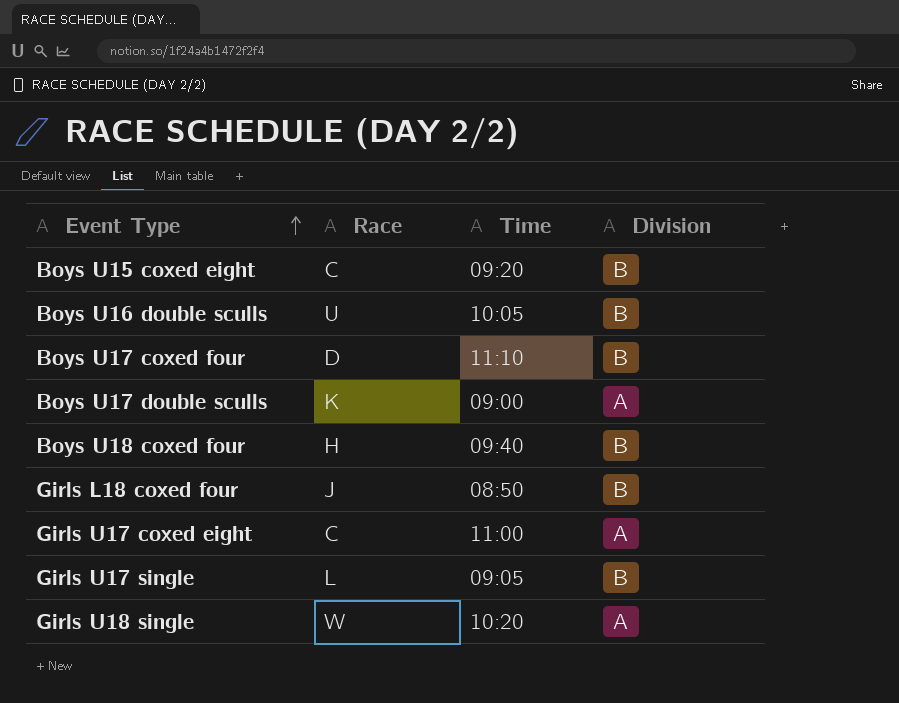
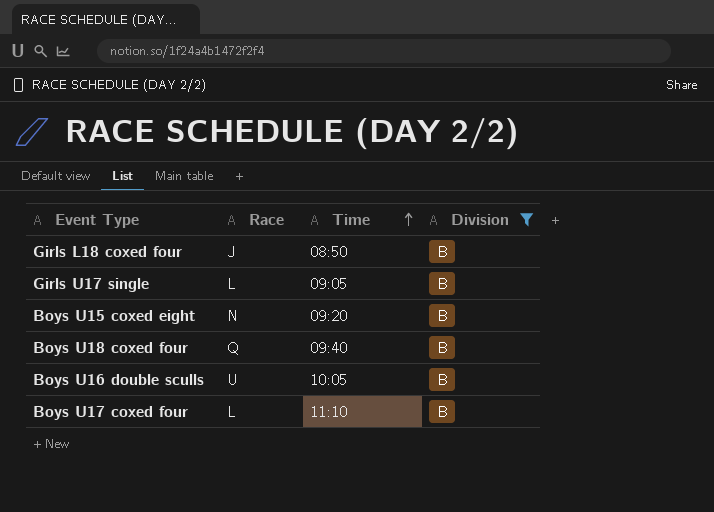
filter: none -> Division = B
row order: Event Type ascending -> Time ascending
Boys U15 coxed eight | Race: C -> N
Boys U18 coxed four | Race: H -> Q
Boys U17 coxed four | Race: D -> L

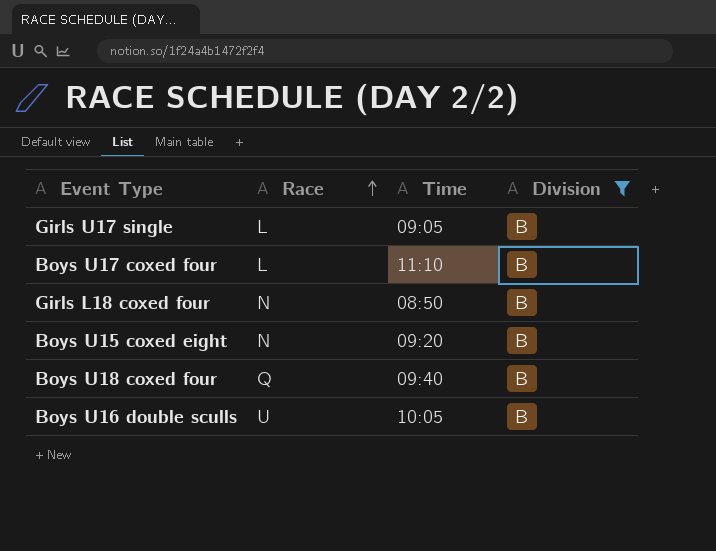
row order: Time ascending -> Race ascending
Girls L18 coxed four | Race: J -> N

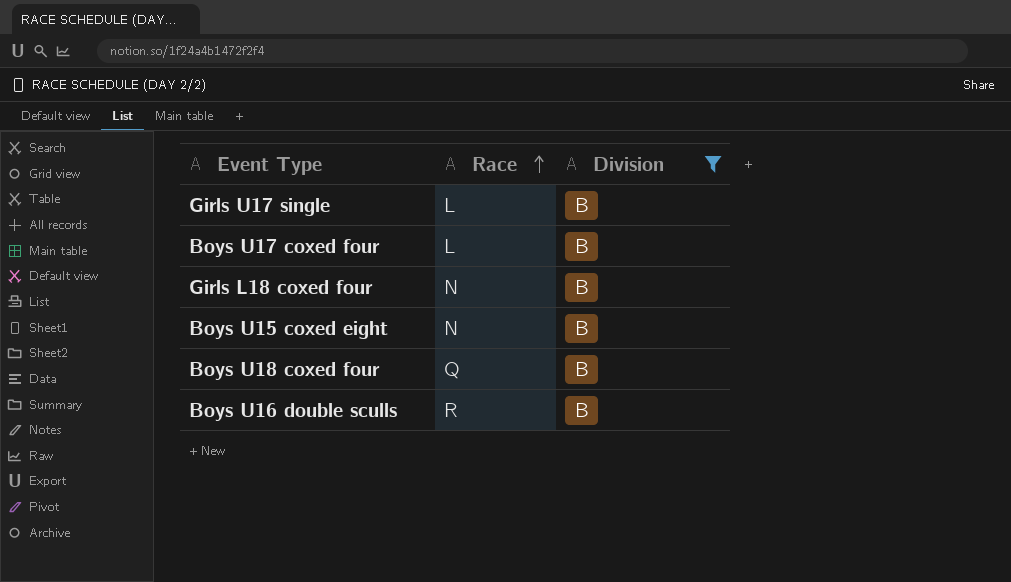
column Time | position: 3 -> none
Boys U16 double sculls | Race: U -> R

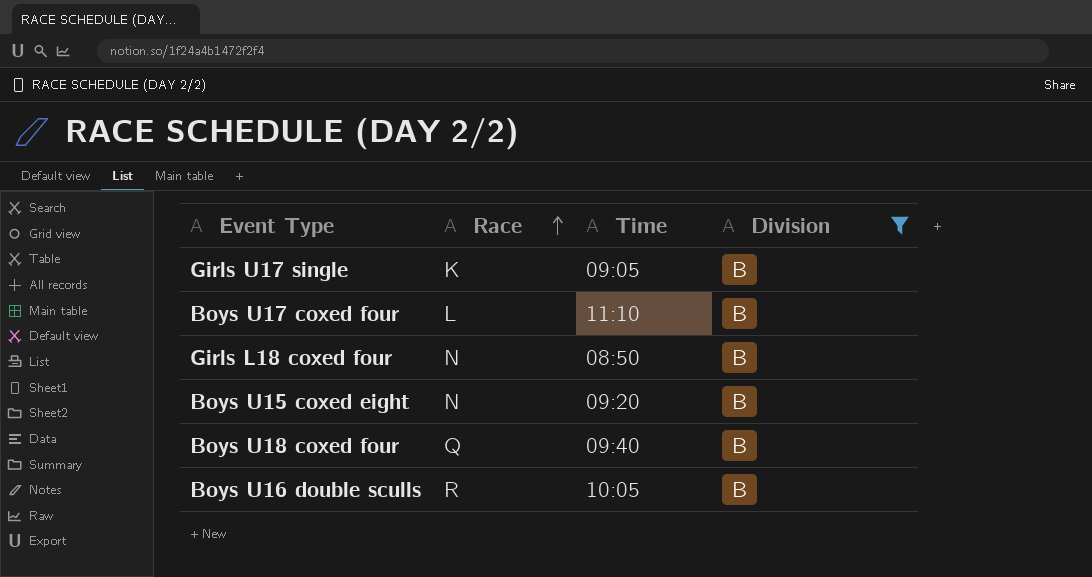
column Time | position: none -> 3
Girls U17 single | Race: L -> K

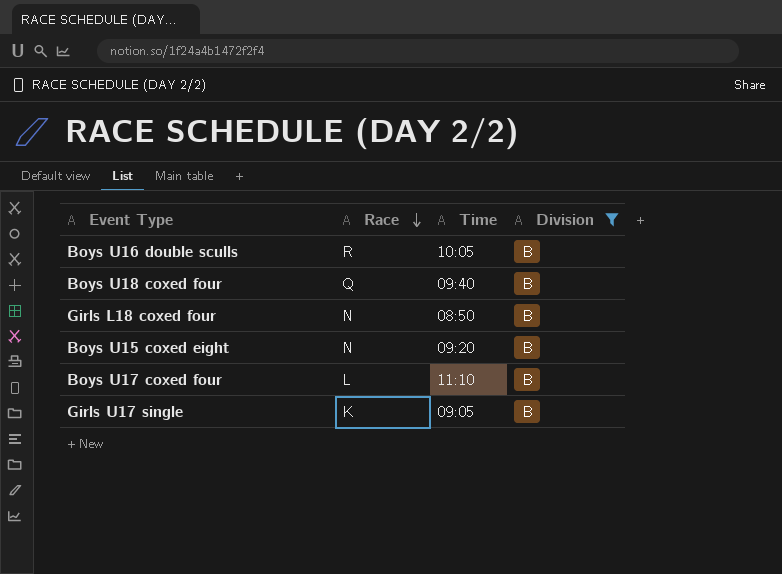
row order: Race ascending -> Race descending

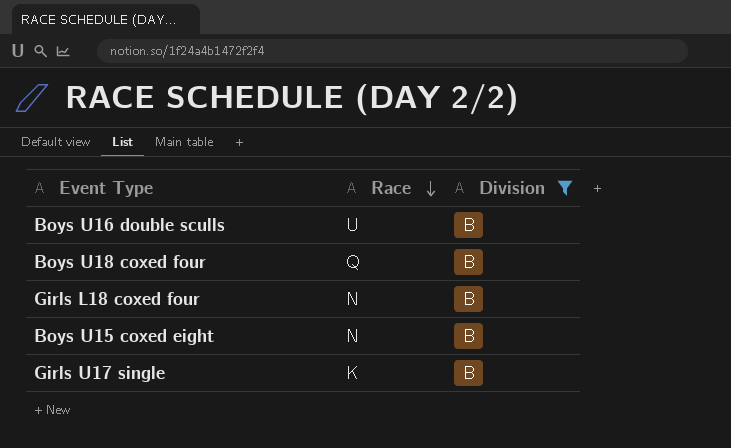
column Time | position: 3 -> none
row Boys U17 coxed four: L | 11:10 | B -> none
Boys U16 double sculls | Race: R -> U

